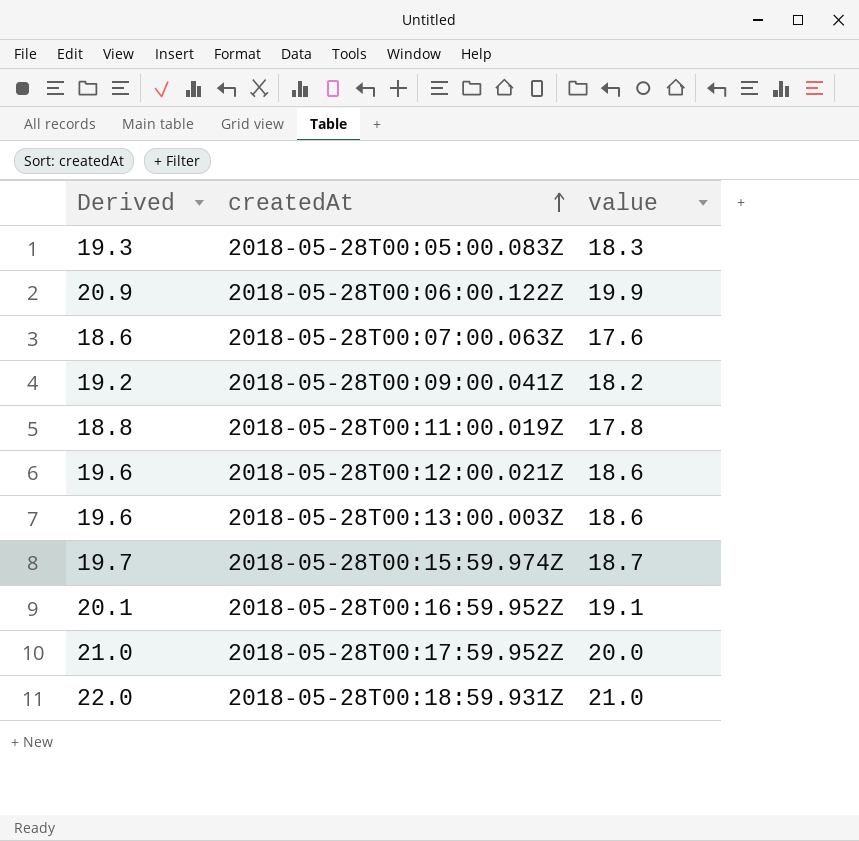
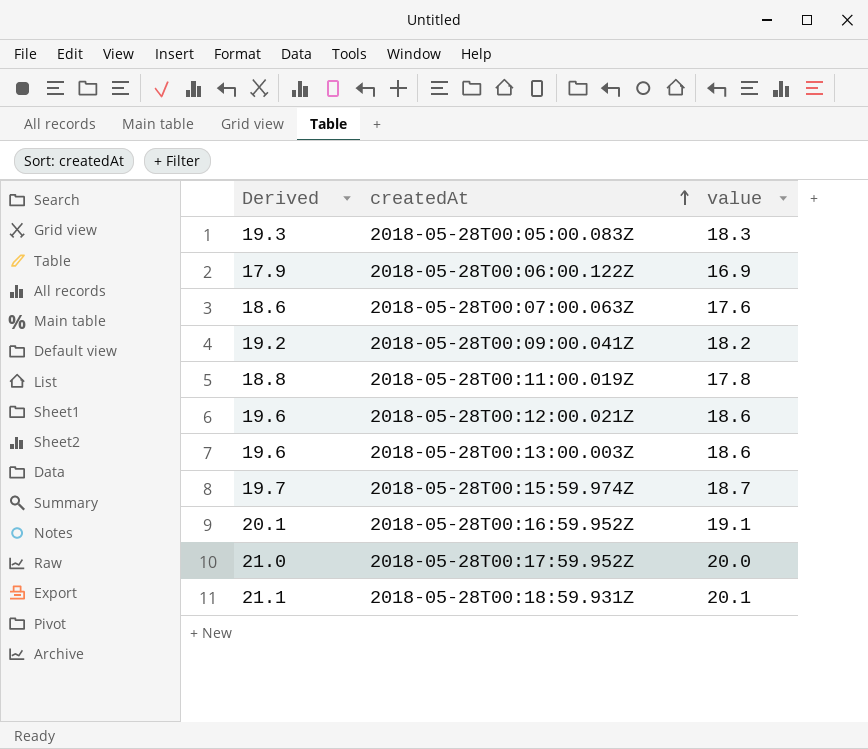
2018-05-28T00:06:00.122Z | Derived: 20.9 -> 17.9
2018-05-28T00:06:00.122Z | value: 19.9 -> 16.9
2018-05-28T00:18:59.931Z | Derived: 22.0 -> 21.1
2018-05-28T00:18:59.931Z | value: 21.0 -> 20.1

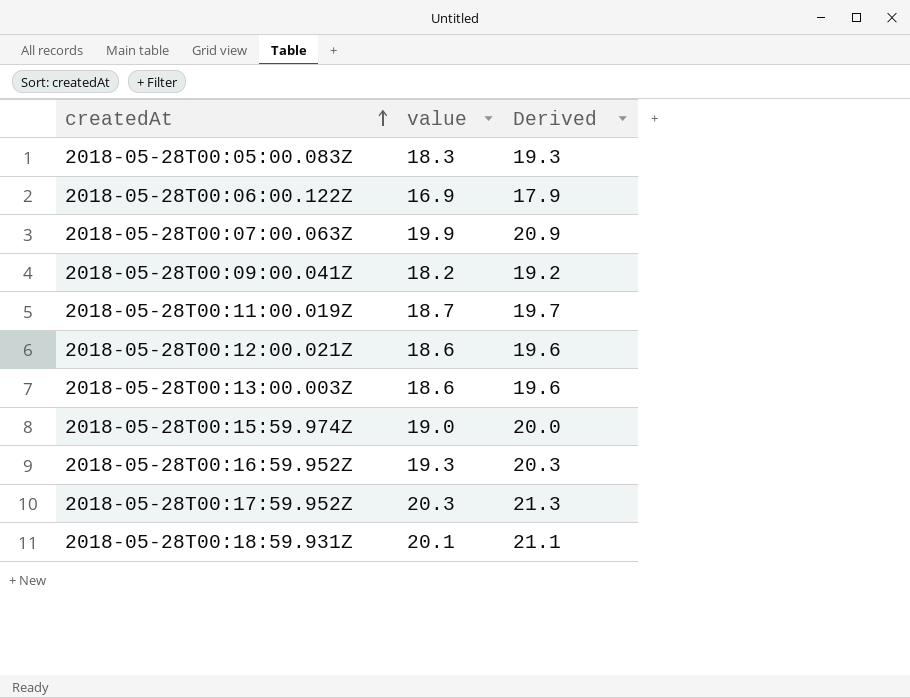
column Derived | position: 1 -> 3
2018-05-28T00:07:00.063Z | value: 17.6 -> 19.9
2018-05-28T00:07:00.063Z | Derived: 18.6 -> 20.9
2018-05-28T00:11:00.019Z | value: 17.8 -> 18.7
2018-05-28T00:11:00.019Z | Derived: 18.8 -> 19.7
2018-05-28T00:15:59.974Z | value: 18.7 -> 19.0
2018-05-28T00:15:59.974Z | Derived: 19.7 -> 20.0
2018-05-28T00:16:59.952Z | value: 19.1 -> 19.3
2018-05-28T00:16:59.952Z | Derived: 20.1 -> 20.3
2018-05-28T00:17:59.952Z | value: 20.0 -> 20.3
2018-05-28T00:17:59.952Z | Derived: 21.0 -> 21.3

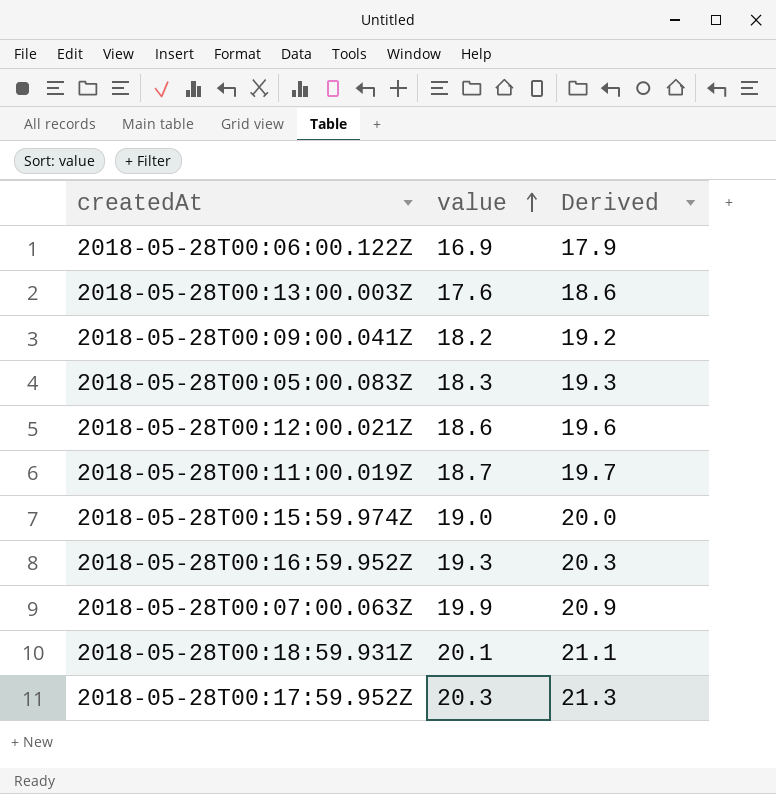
row order: createdAt ascending -> value ascending
2018-05-28T00:13:00.003Z | value: 18.6 -> 17.6
2018-05-28T00:13:00.003Z | Derived: 19.6 -> 18.6

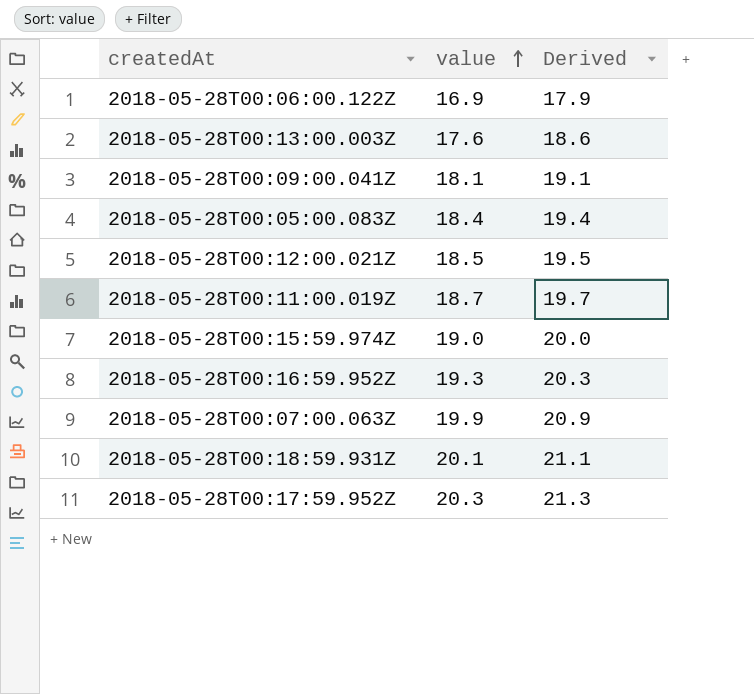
2018-05-28T00:09:00.041Z | value: 18.2 -> 18.1
2018-05-28T00:09:00.041Z | Derived: 19.2 -> 19.1
2018-05-28T00:05:00.083Z | value: 18.3 -> 18.4
2018-05-28T00:05:00.083Z | Derived: 19.3 -> 19.4
2018-05-28T00:12:00.021Z | value: 18.6 -> 18.5
2018-05-28T00:12:00.021Z | Derived: 19.6 -> 19.5

